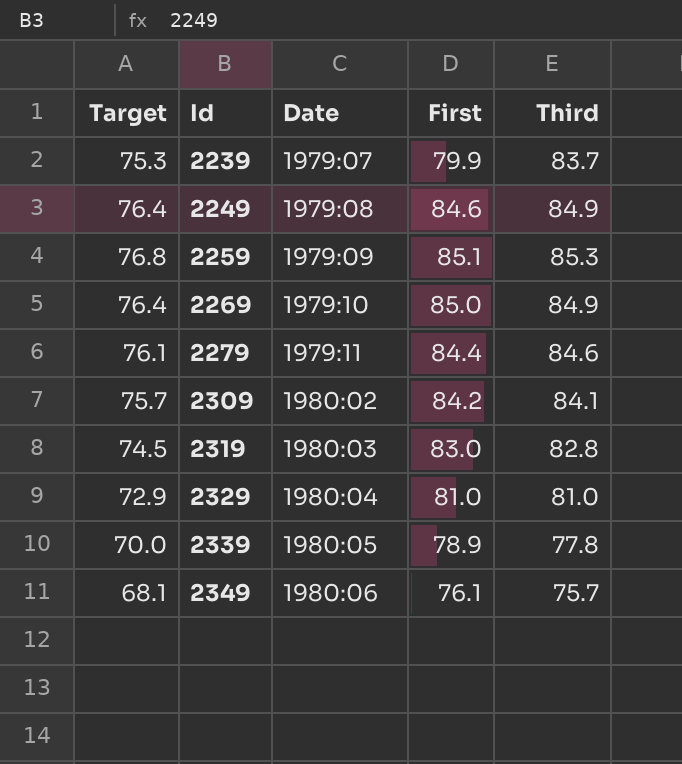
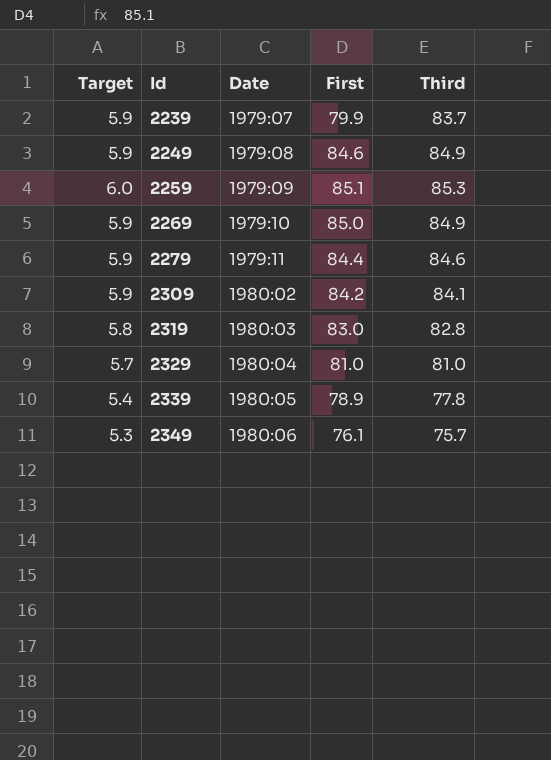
column Target | formula: [Third] * 0.9 -> [Third] * 0.07

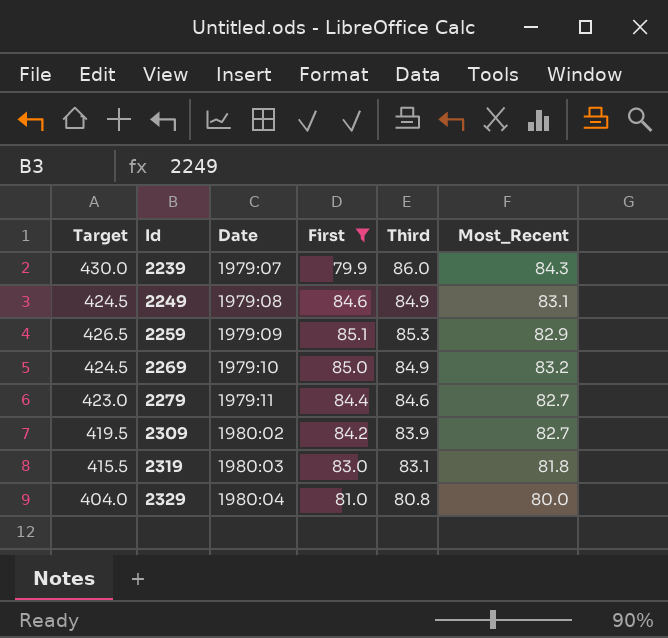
filter: none -> First >= 79.9
column Target | formula: [Third] * 0.07 -> [Third] * 5
column Most_Recent | position: none -> 6
2239 | Third: 83.7 -> 86.0
2309 | Third: 84.1 -> 83.9
2319 | Third: 82.8 -> 83.1
2329 | Third: 81.0 -> 80.8

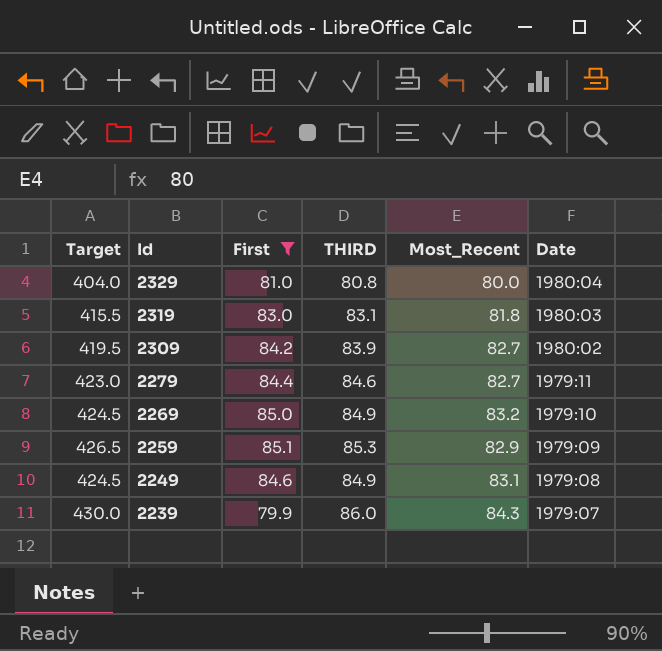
row order: Id ascending -> Id descending
column name: Third -> THIRD
column Date | position: 3 -> 6

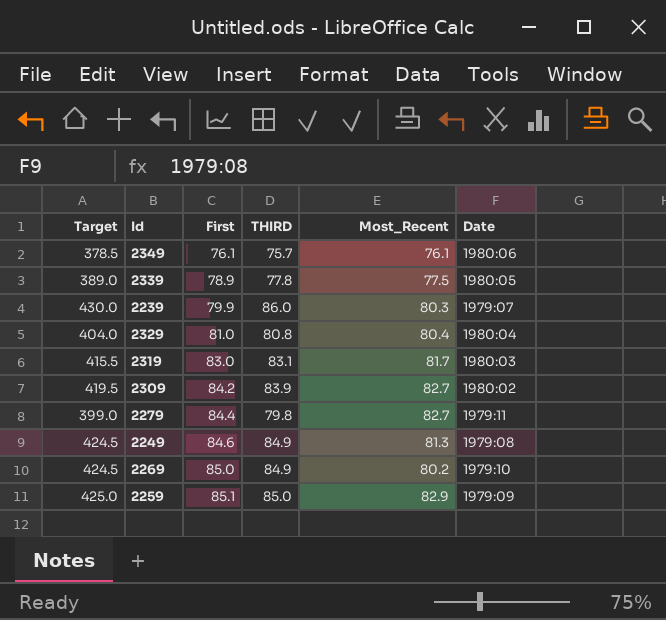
filter: First >= 79.9 -> none
row order: Id descending -> First ascending
2239 | Most_Recent: 84.3 -> 80.3
2329 | Most_Recent: 80.0 -> 80.4
2319 | Most_Recent: 81.8 -> 81.7
2279 | Target: 423.0 -> 399.0
2279 | THIRD: 84.6 -> 79.8
2249 | Most_Recent: 83.1 -> 81.3
2269 | Most_Recent: 83.2 -> 80.2
2259 | Target: 426.5 -> 425.0
2259 | THIRD: 85.3 -> 85.0

